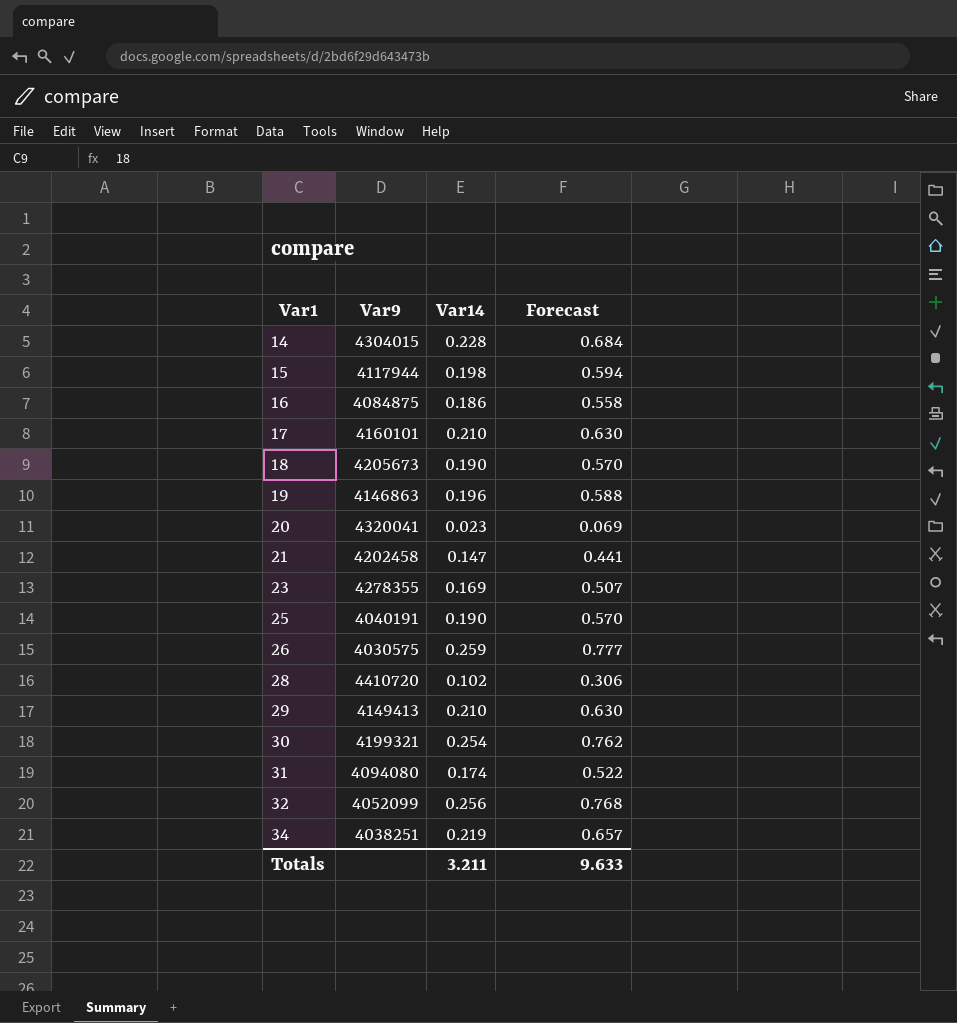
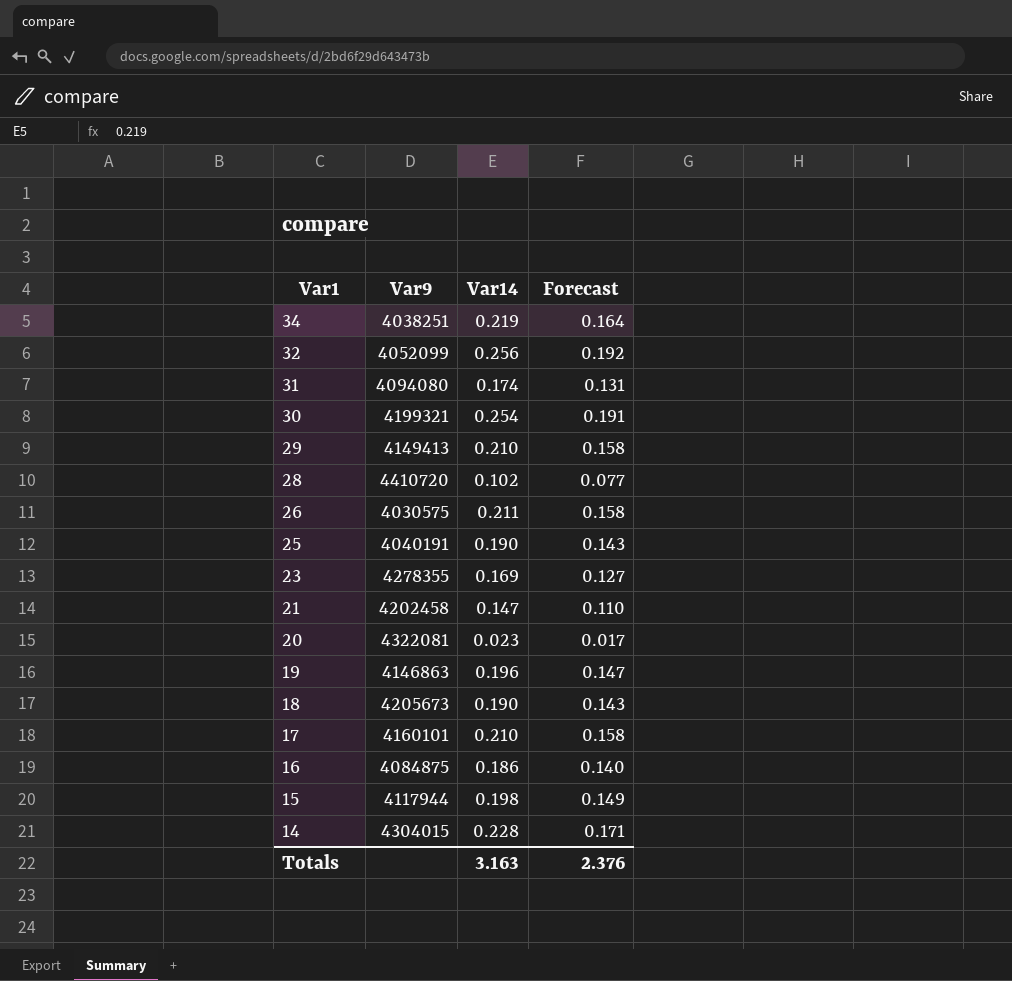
row order: Var1 ascending -> Var1 descending
column Forecast | formula: [Var14] * 3 -> [Var14] * 0.75
26 | Var14: 0.259 -> 0.211
20 | Var9: 4320041 -> 4322081
Totals | Var14: 3.211 -> 3.163
Totals | Forecast: 9.633 -> 2.376

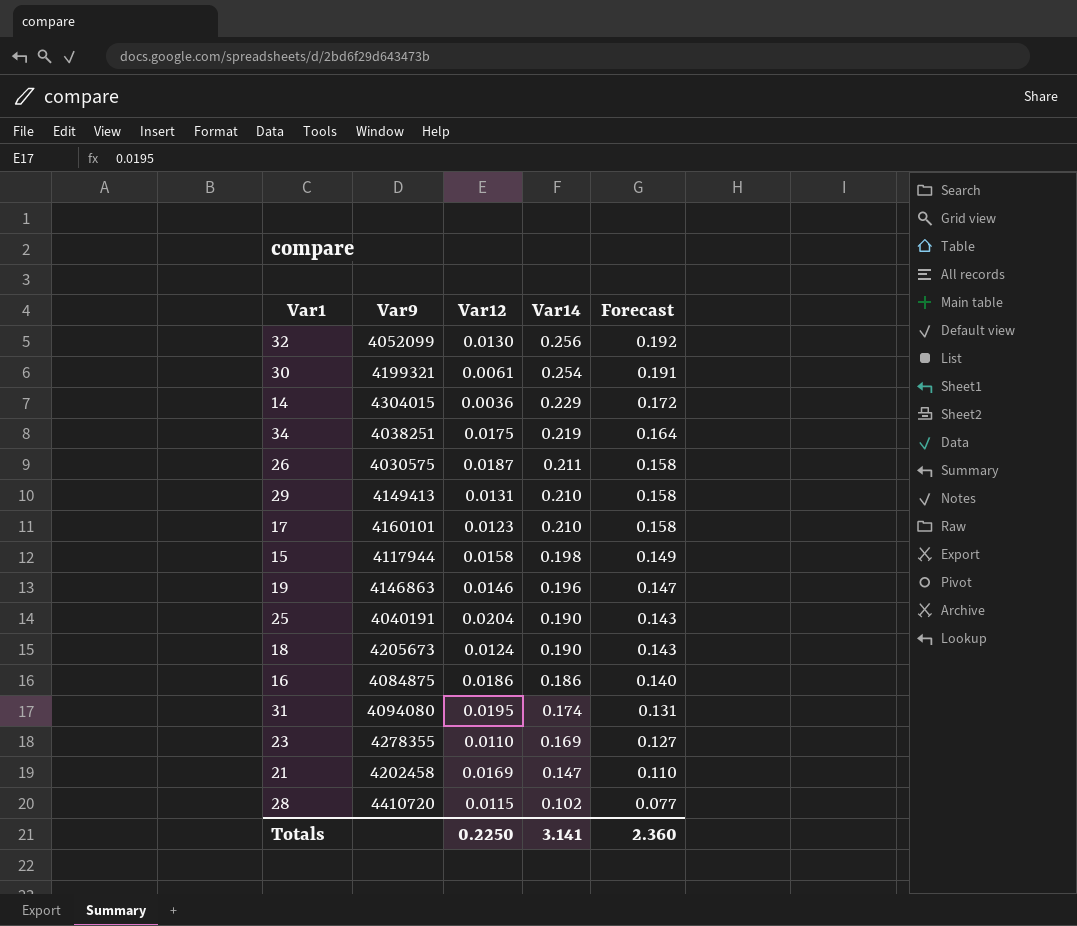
row order: Var1 descending -> Var14 descending
column Var12 | position: none -> 3
row 20: 4322081 | 0.023 | 0.017 -> none
14 | Var14: 0.228 -> 0.229
14 | Forecast: 0.171 -> 0.172
Totals | Var14: 3.163 -> 3.141
Totals | Forecast: 2.376 -> 2.360

